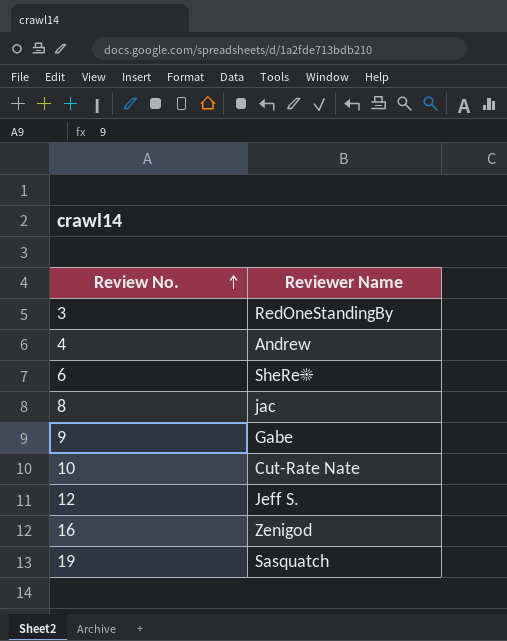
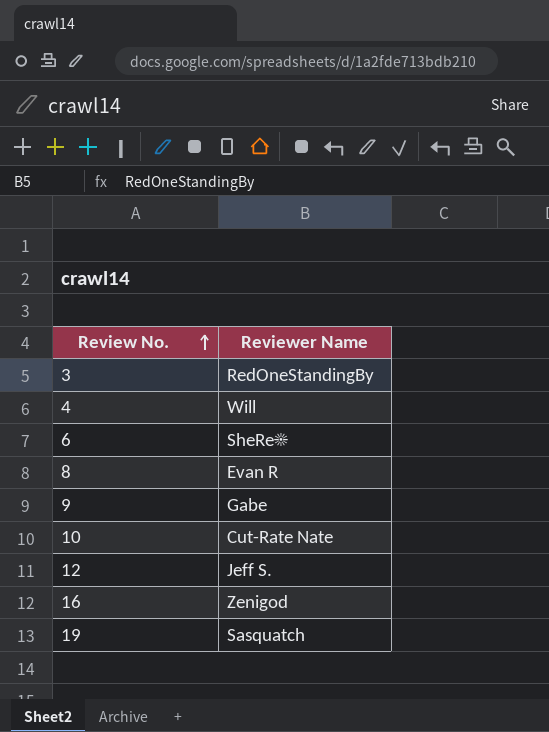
4 | Reviewer Name: Andrew -> Will
8 | Reviewer Name: jac -> Evan R

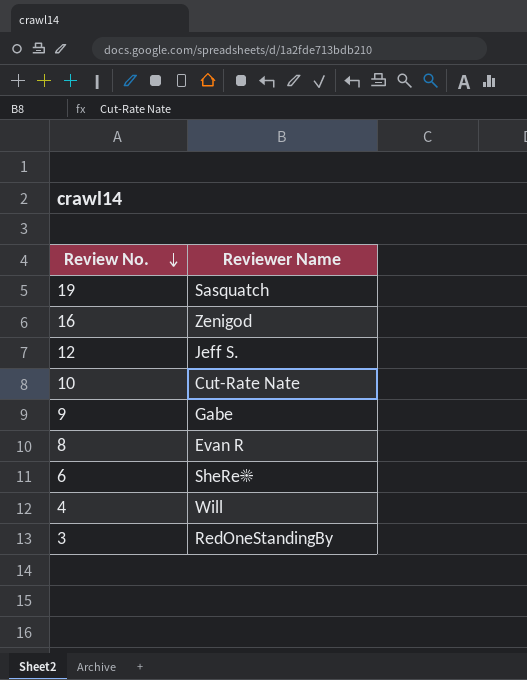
row order: Review No. ascending -> Review No. descending

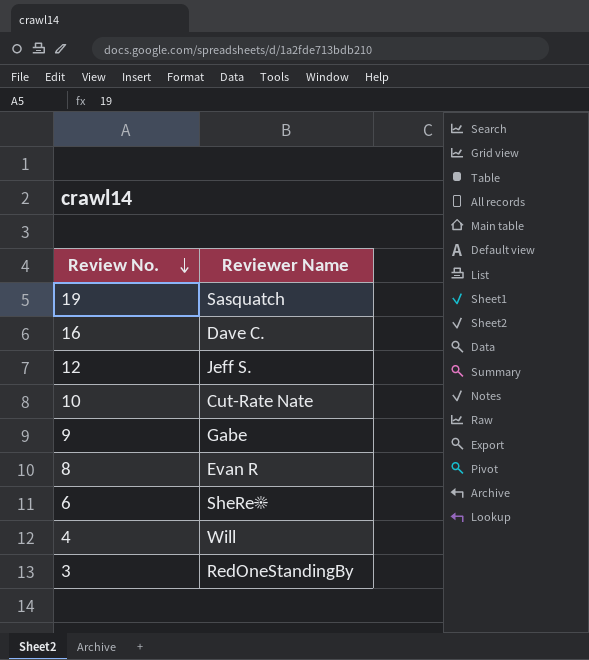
16 | Reviewer Name: Zenigod -> Dave C.

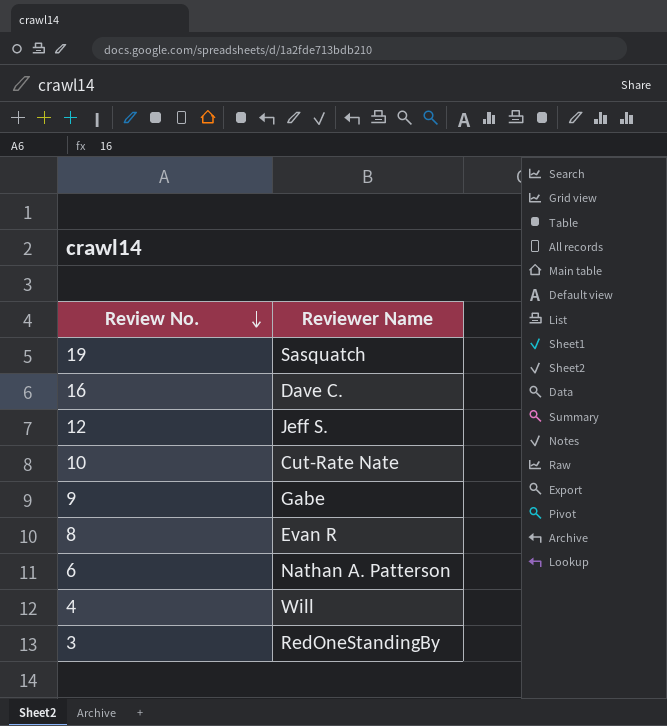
6 | Reviewer Name: SheRe☀ -> Nathan A. Patterson

